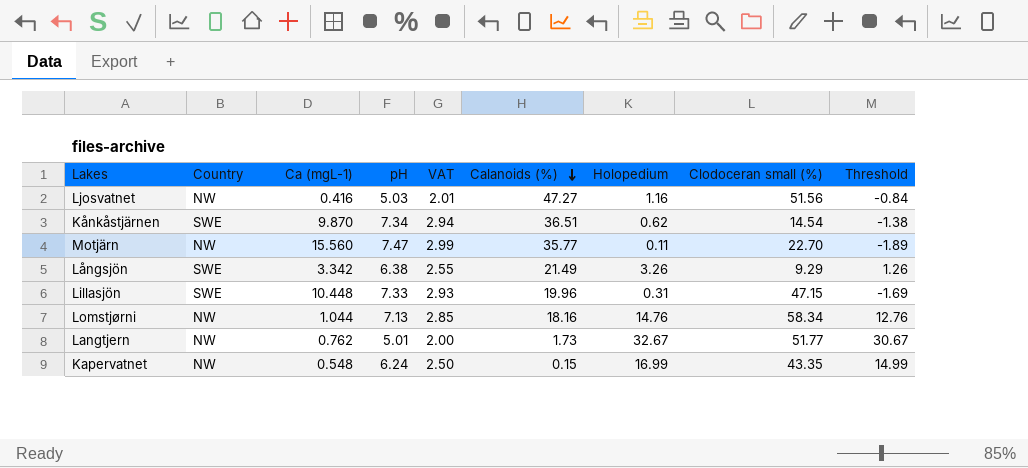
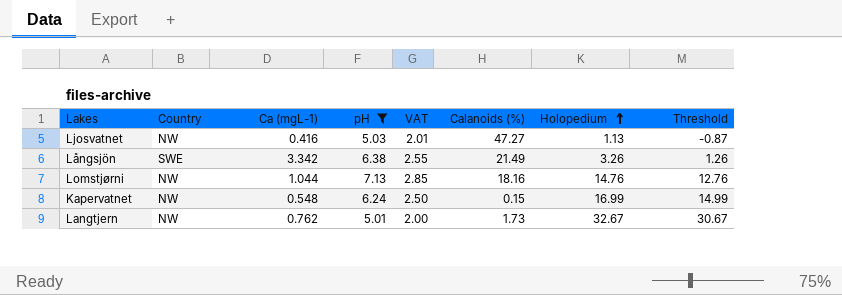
filter: none -> pH <= 7.13
row order: Calanoids (%) descending -> Holopedium ascending
column Clodoceran small (%) | position: 8 -> none
Ljosvatnet | Holopedium: 1.16 -> 1.13
Ljosvatnet | Threshold: -0.84 -> -0.87

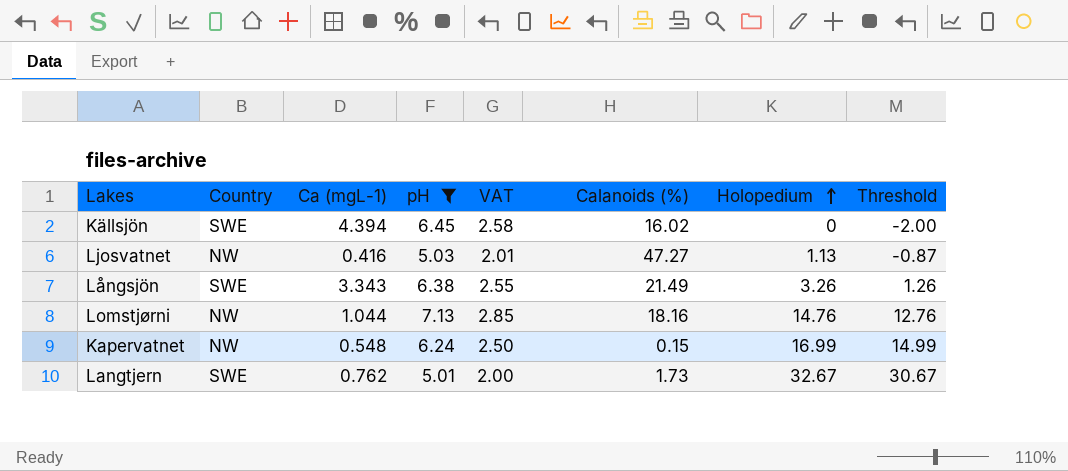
row Källsjön: none -> SWE | 4.394 | 6.45 | 2.58 | 16.02 | 0 | -2.00
Långsjön | Ca (mgL-1): 3.342 -> 3.343
Langtjern | Country: NW -> SWE

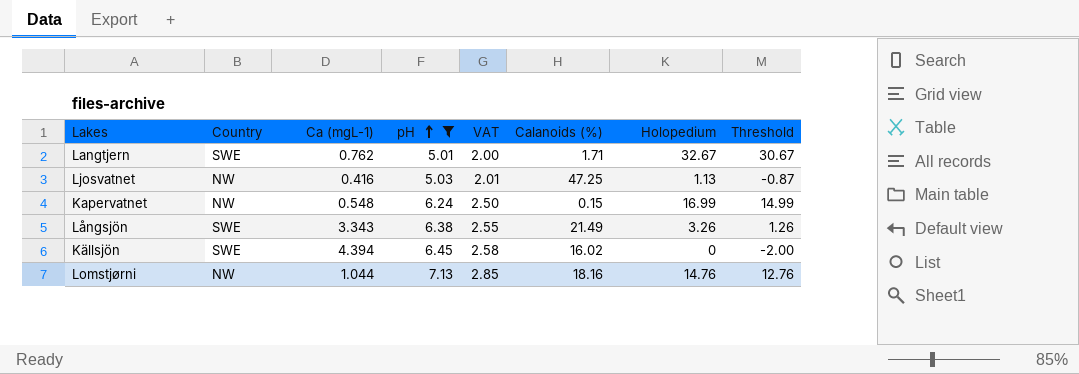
row order: Holopedium ascending -> pH ascending
Langtjern | Calanoids (%): 1.73 -> 1.71
Ljosvatnet | Calanoids (%): 47.27 -> 47.25

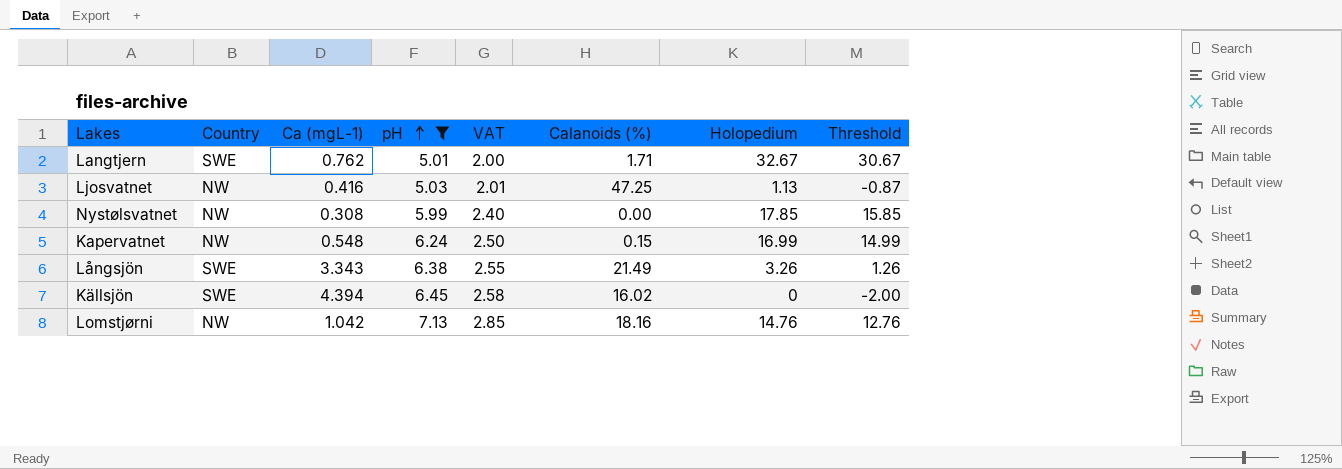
row Nystølsvatnet: none -> NW | 0.308 | 5.99 | 2.40 | 0.00 | 17.85 | 15.85
Lomstjørni | Ca (mgL-1): 1.044 -> 1.042

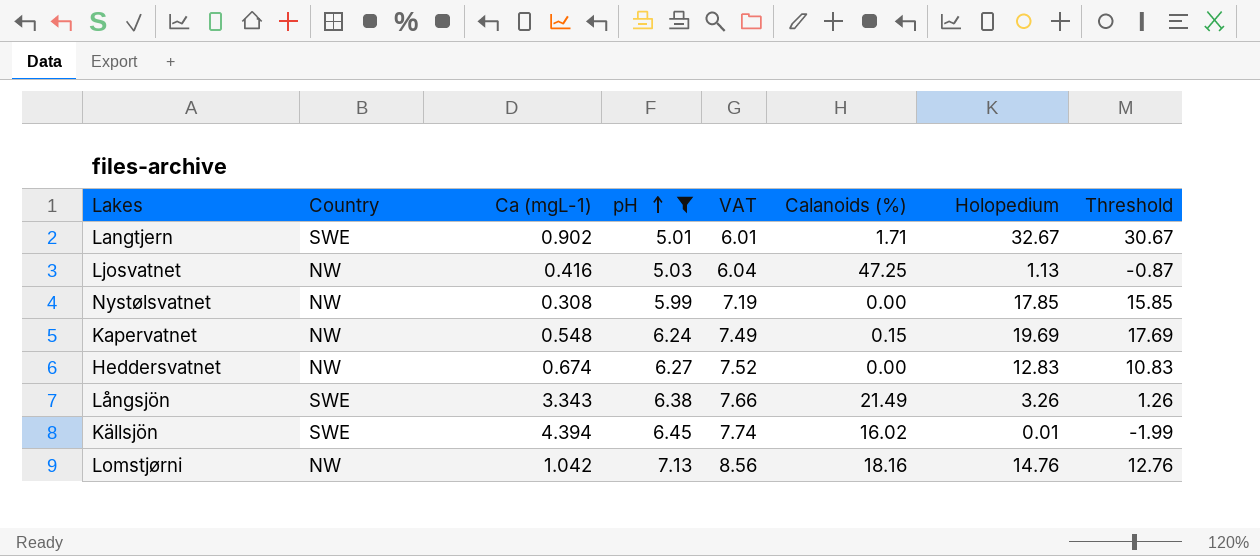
column VAT | formula: [pH] * 0.4 -> [pH] * 1.2
Langtjern | Ca (mgL-1): 0.762 -> 0.902
Kapervatnet | Holopedium: 16.99 -> 19.69
Kapervatnet | Threshold: 14.99 -> 17.69
row Heddersvatnet: none -> NW | 0.674 | 6.27 | 7.52 | 0.00 | 12.83 | 10.83
Källsjön | Holopedium: 0 -> 0.01
Källsjön | Threshold: -2.00 -> -1.99

